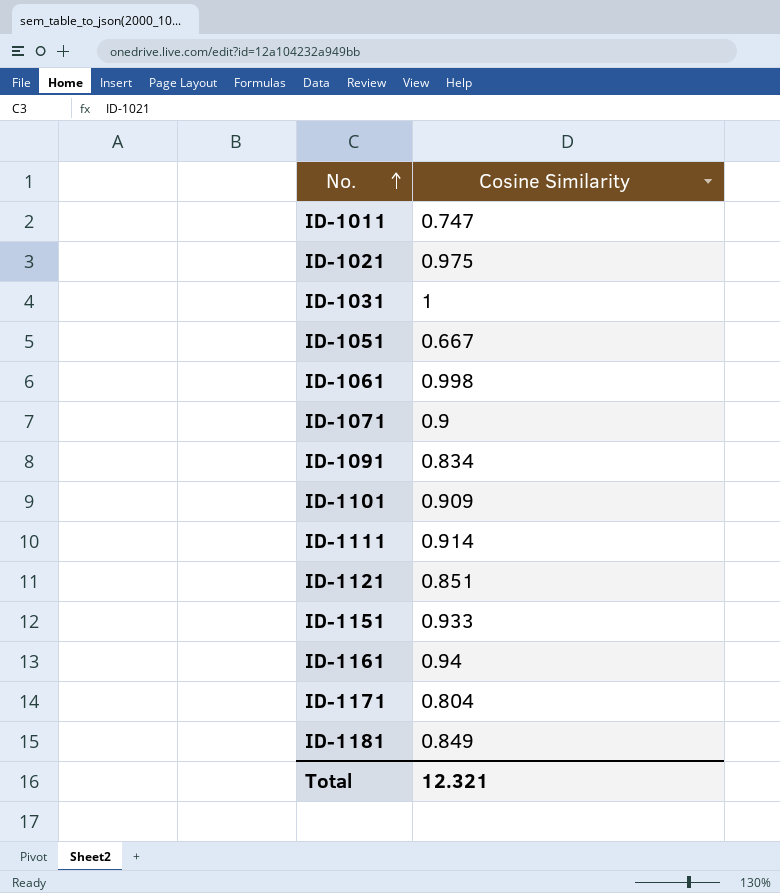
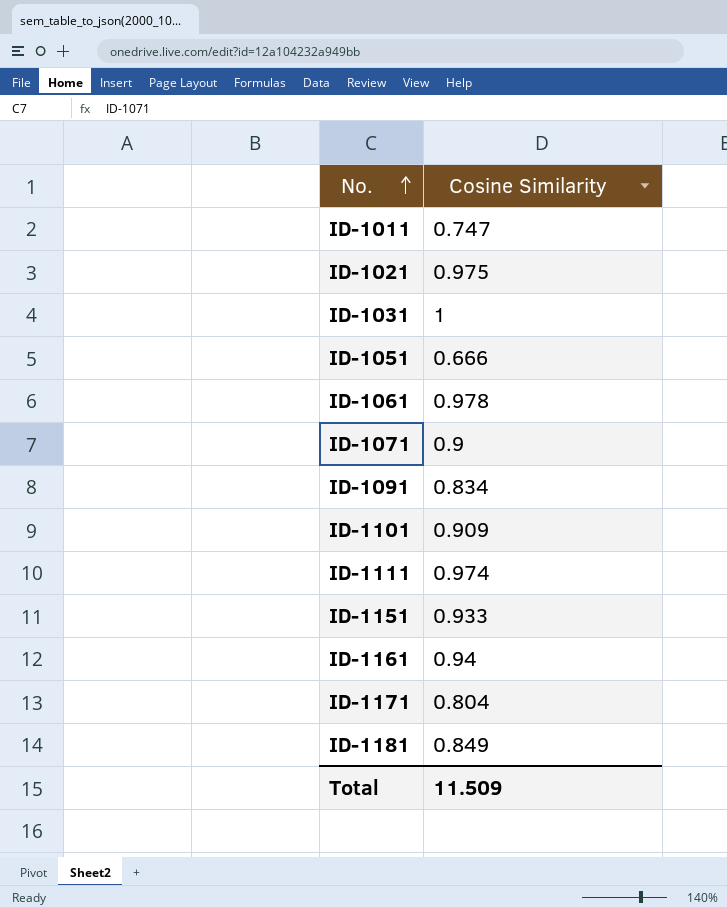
row ID-1121: 0.851 -> none
ID-1051 | Cosine Similarity: 0.667 -> 0.666
ID-1061 | Cosine Similarity: 0.998 -> 0.978
ID-1111 | Cosine Similarity: 0.914 -> 0.974
Total | Cosine Similarity: 12.321 -> 11.509

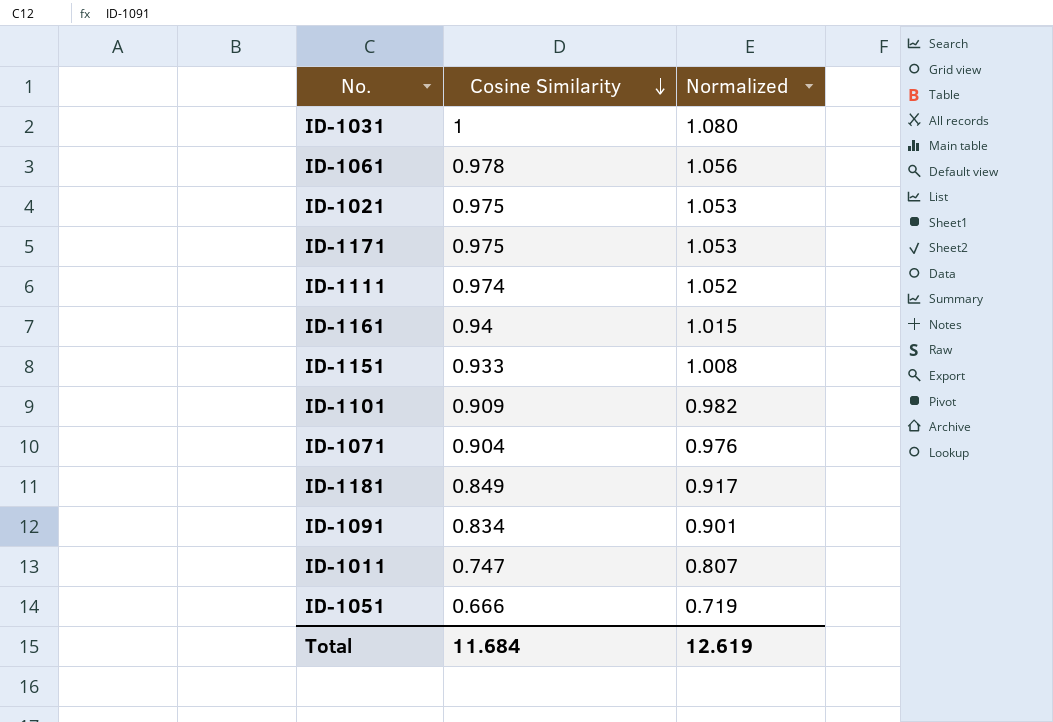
row order: No. ascending -> Cosine Similarity descending
column Normalized | formula: none -> [Cosine Similarity] * 1.08
ID-1171 | Cosine Similarity: 0.804 -> 0.975
ID-1071 | Cosine Similarity: 0.9 -> 0.904
Total | Cosine Similarity: 11.509 -> 11.684

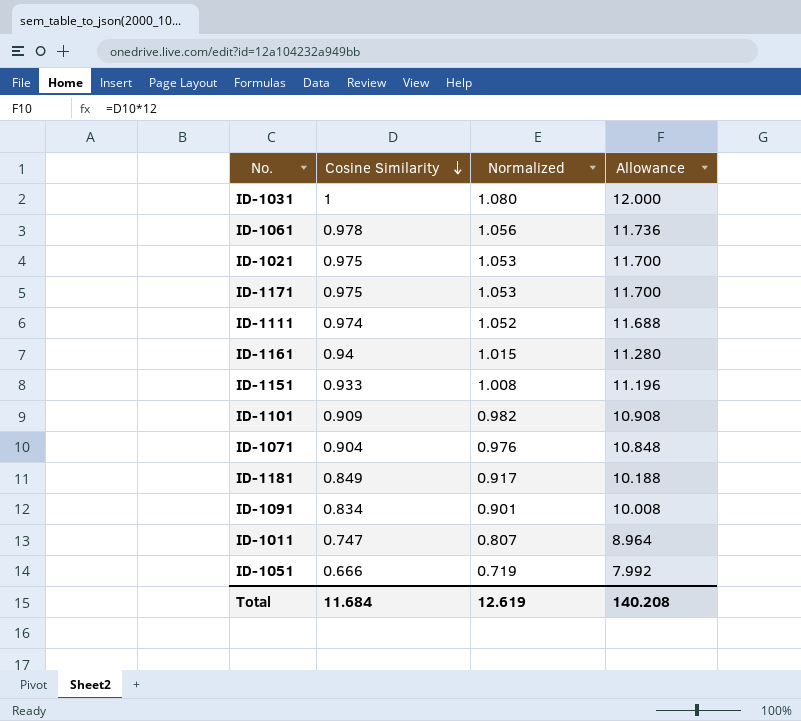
column Allowance | formula: none -> [Cosine Similarity] * 12

